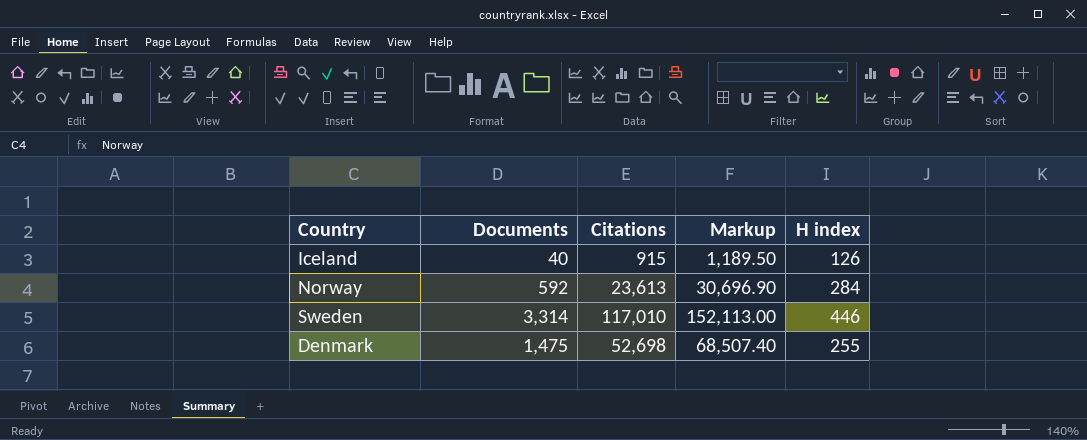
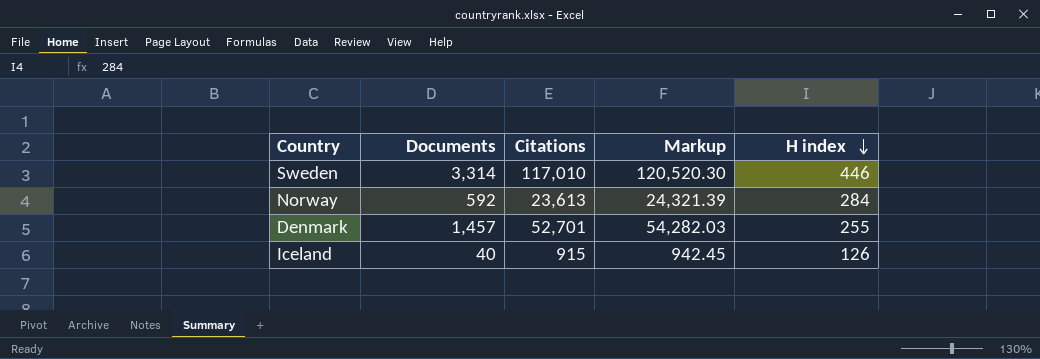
row order: none -> H index descending
column Markup | formula: [Citations] * 1.3 -> [Citations] * 1.03
Denmark | Documents: 1,475 -> 1,457
Denmark | Citations: 52,698 -> 52,701

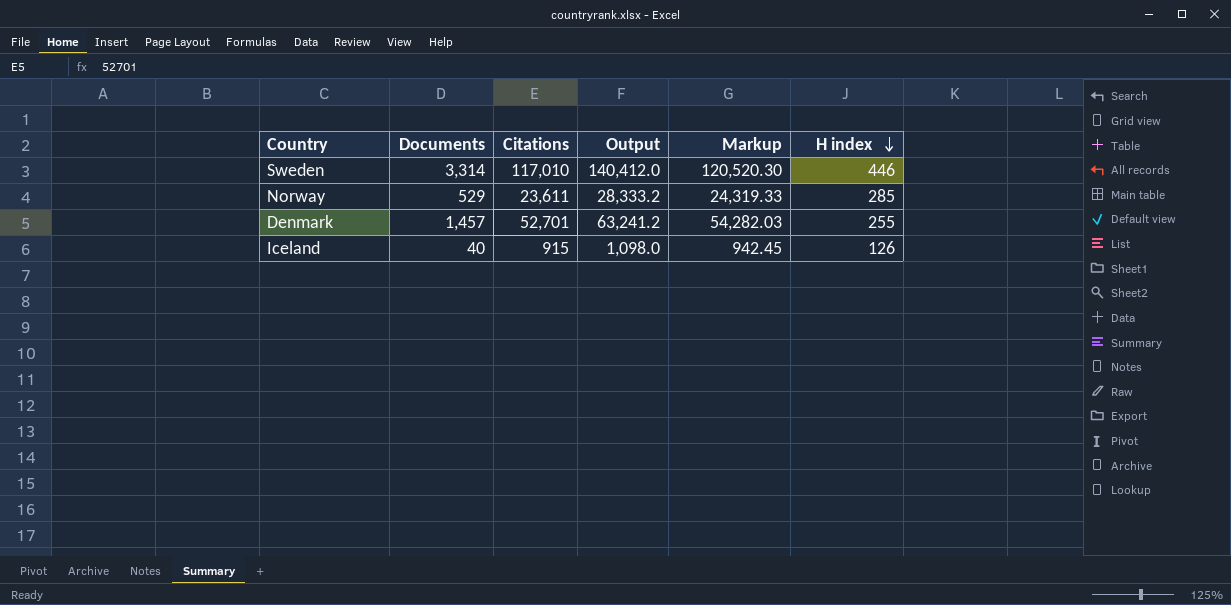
column Output | formula: none -> [Citations] * 1.2
Norway | Documents: 592 -> 529
Norway | Citations: 23,613 -> 23,611
Norway | Markup: 24,321.39 -> 24,319.33
Norway | H index: 284 -> 285

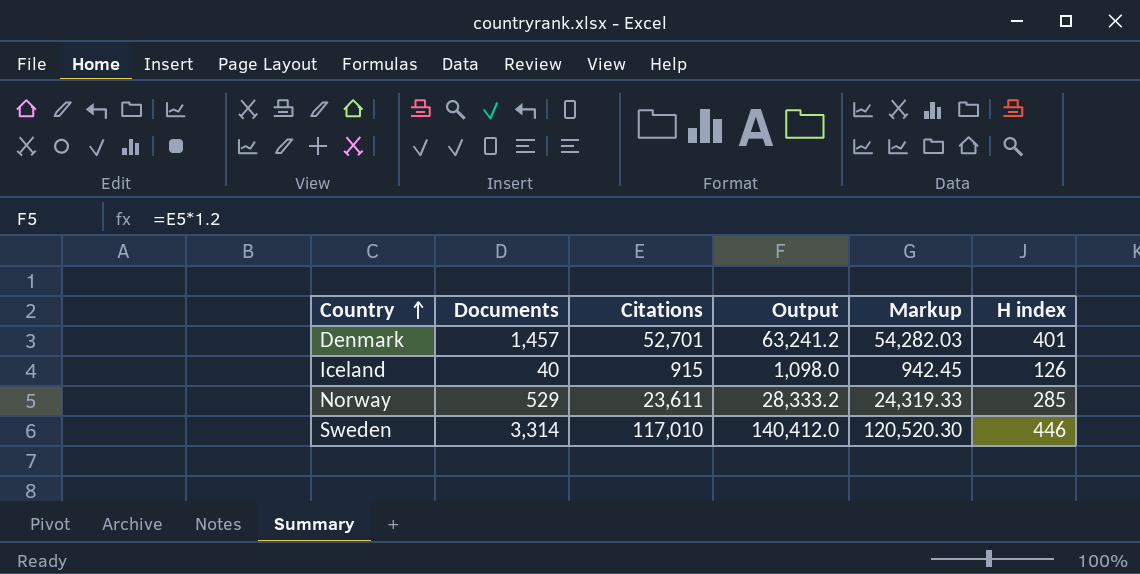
row order: H index descending -> Country ascending
Denmark | H index: 255 -> 401

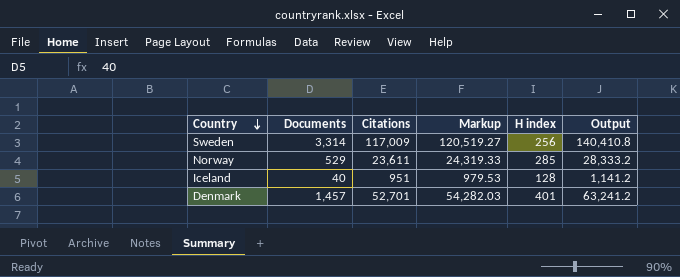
row order: Country ascending -> Country descending
column Output | position: 4 -> 6
Sweden | Citations: 117,010 -> 117,009
Sweden | Markup: 120,520.30 -> 120,519.27
Sweden | H index: 446 -> 256
Sweden | Output: 140,412.0 -> 140,410.8
Iceland | Citations: 915 -> 951
Iceland | Markup: 942.45 -> 979.53
Iceland | H index: 126 -> 128
Iceland | Output: 1,098.0 -> 1,141.2

